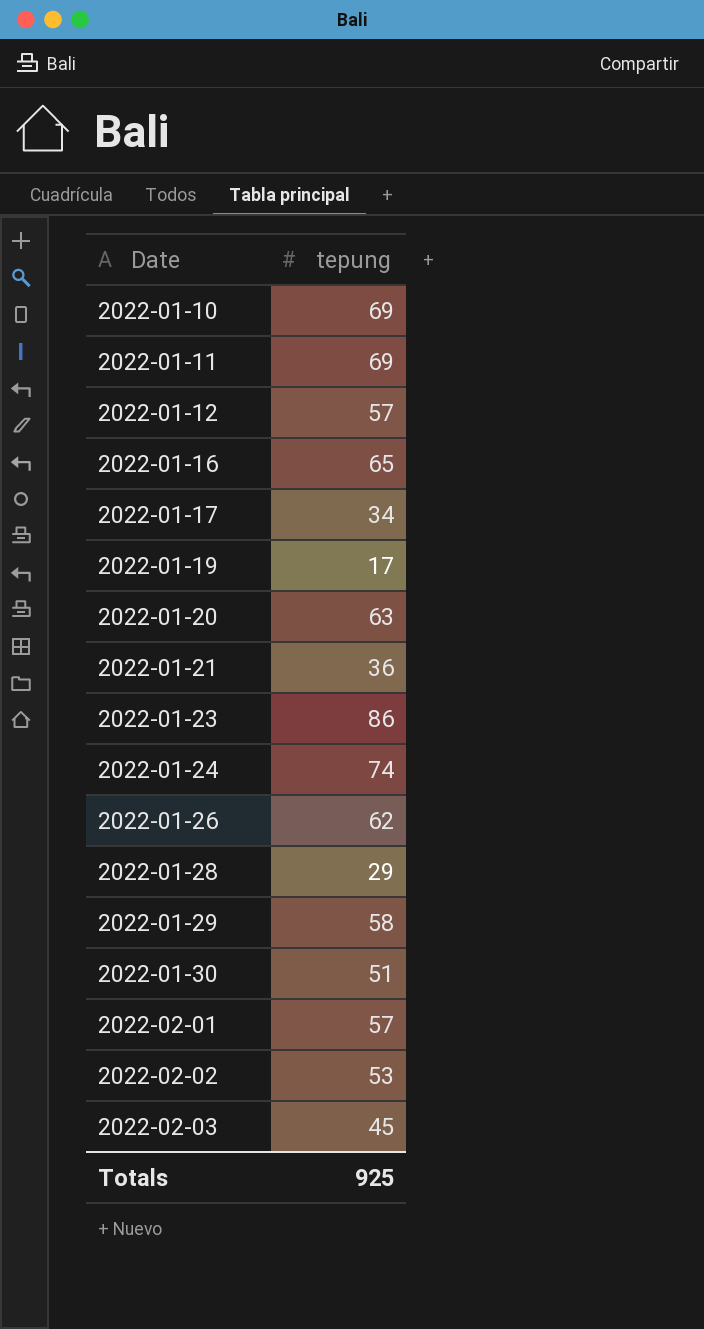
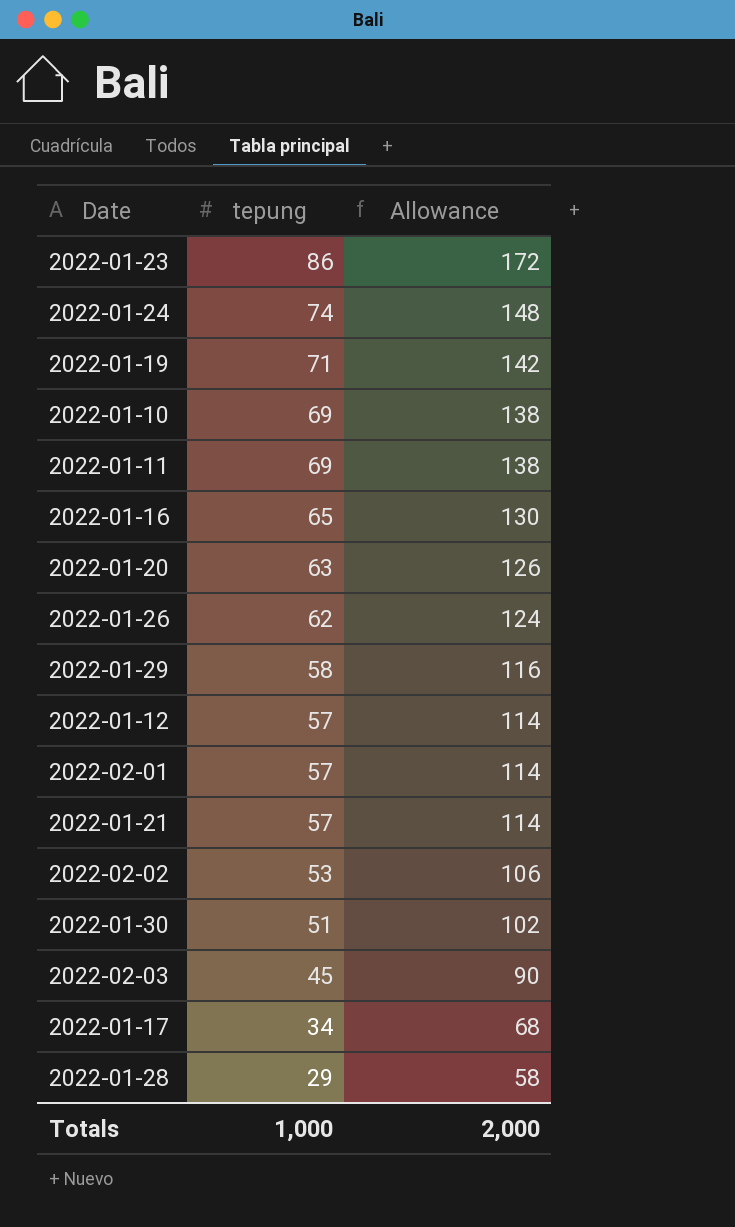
row order: Date ascending -> tepung descending
column Allowance | formula: none -> [tepung] * 2
2022-01-19 | tepung: 17 -> 71
2022-01-21 | tepung: 36 -> 57
Totals | tepung: 925 -> 1,000

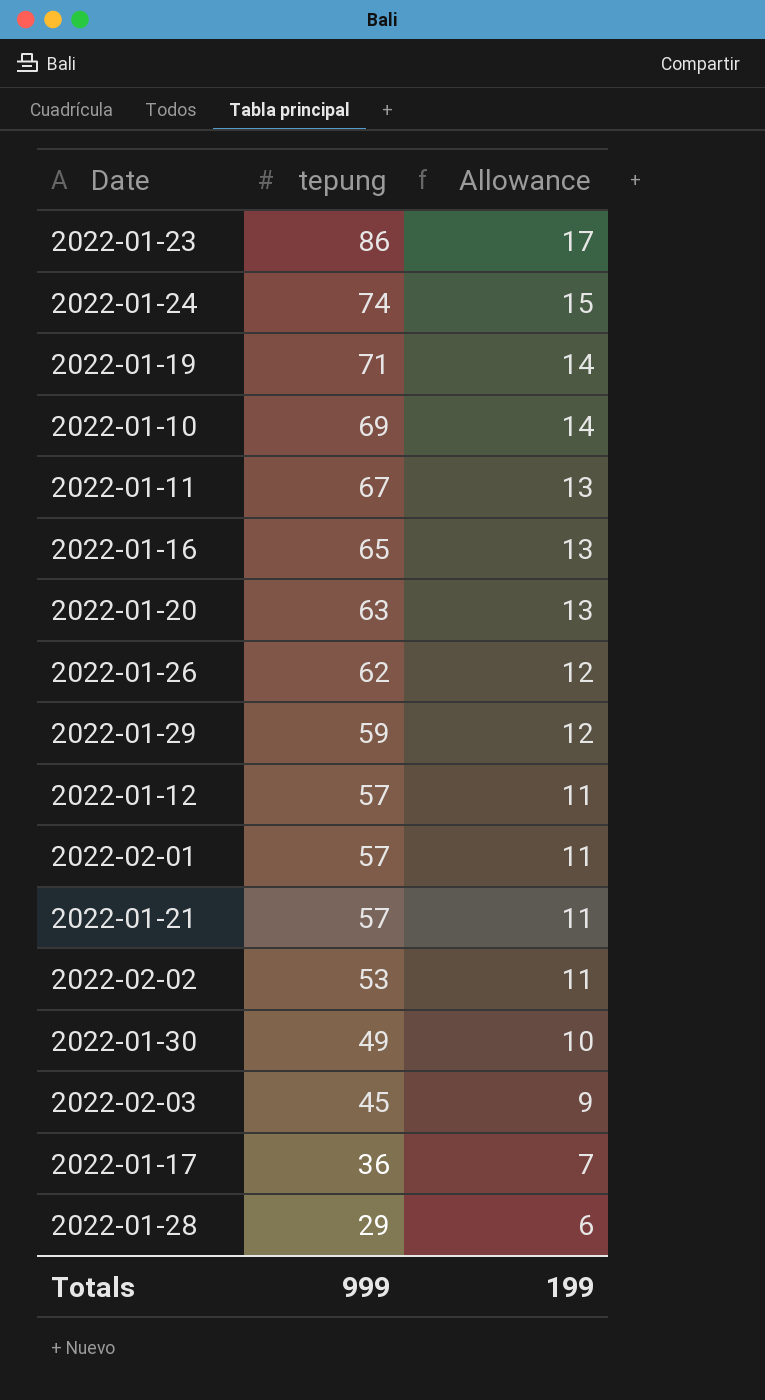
column Allowance | formula: [tepung] * 2 -> [tepung] * 0.2
2022-01-11 | tepung: 69 -> 67
2022-01-29 | tepung: 58 -> 59
2022-01-30 | tepung: 51 -> 49
2022-01-17 | tepung: 34 -> 36
Totals | tepung: 1,000 -> 999
Totals | Allowance: 2,000 -> 199

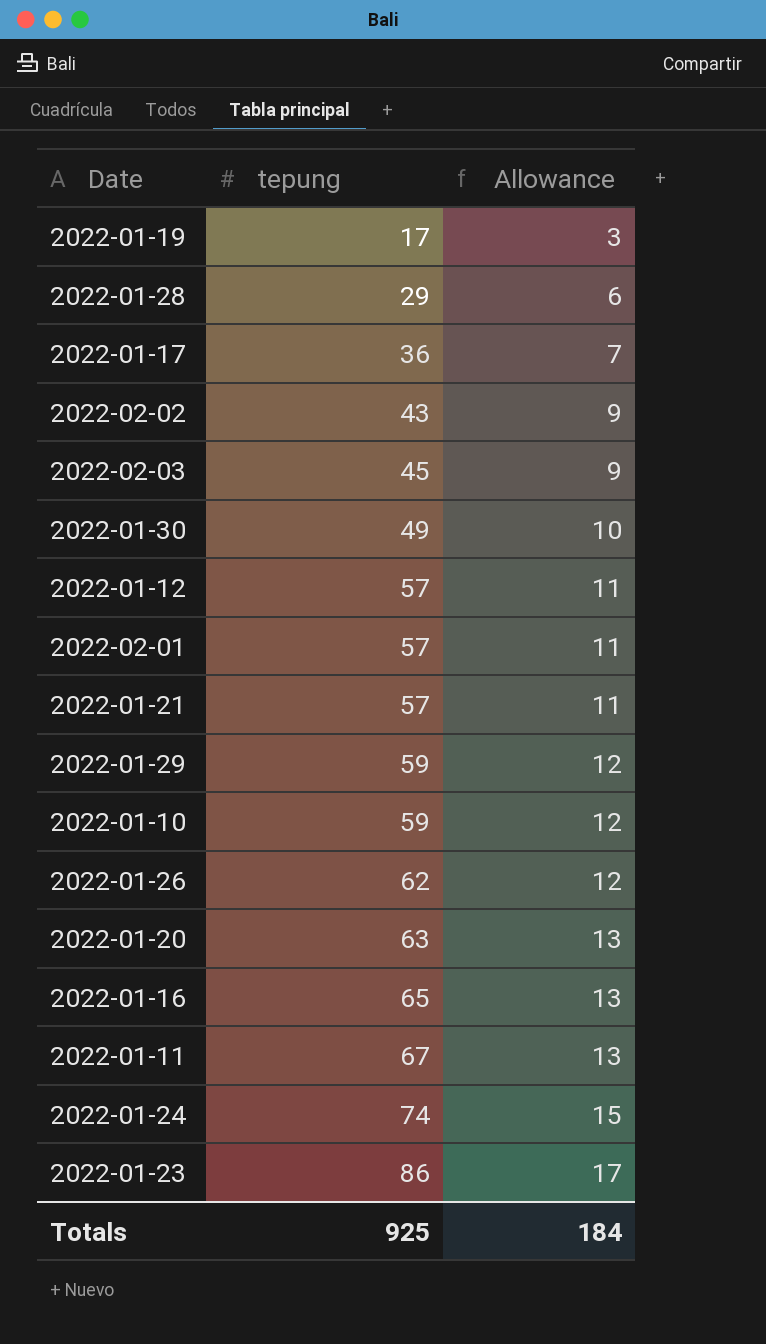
row order: tepung descending -> tepung ascending
2022-01-19 | tepung: 71 -> 17
2022-01-19 | Allowance: 14 -> 3
2022-02-02 | tepung: 53 -> 43
2022-02-02 | Allowance: 11 -> 9
2022-01-10 | tepung: 69 -> 59
2022-01-10 | Allowance: 14 -> 12
Totals | tepung: 999 -> 925
Totals | Allowance: 199 -> 184

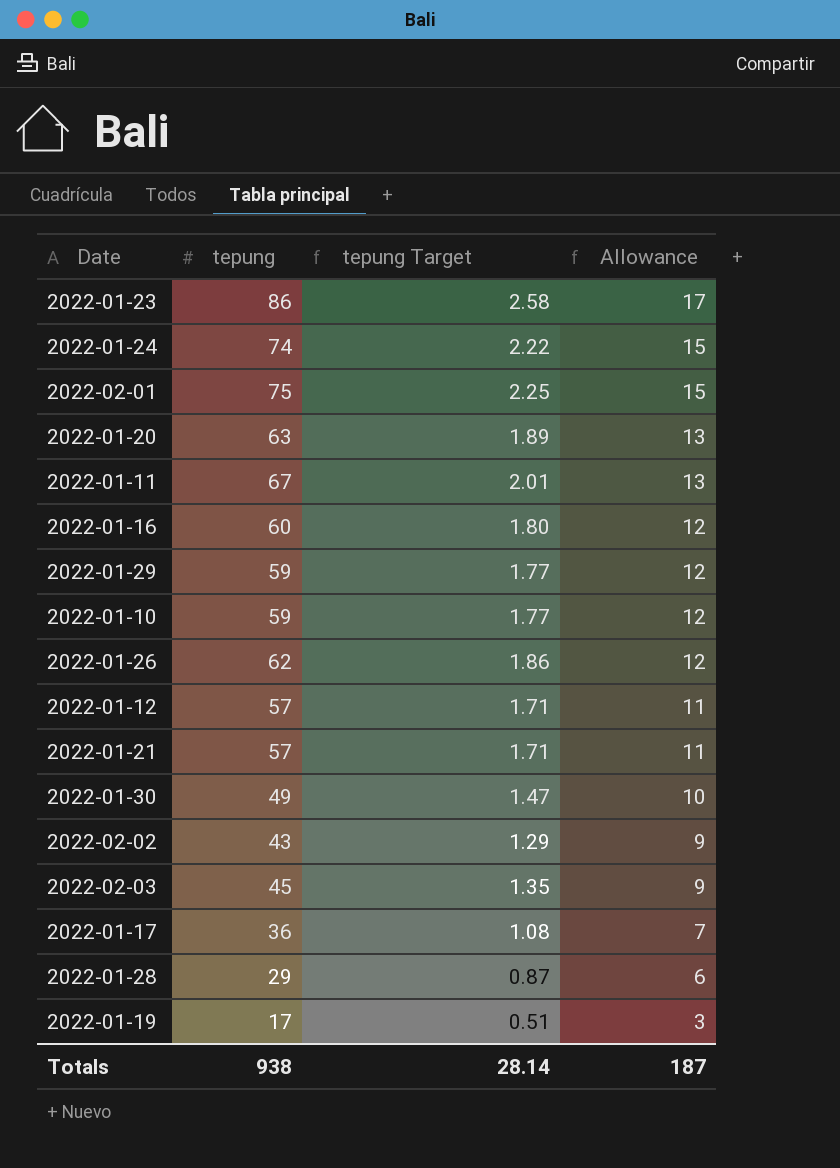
row order: tepung ascending -> Allowance descending
column tepung Target | formula: none -> [tepung] * 0.03
2022-02-01 | tepung: 57 -> 75
2022-02-01 | Allowance: 11 -> 15
2022-01-16 | tepung: 65 -> 60
2022-01-16 | Allowance: 13 -> 12
Totals | tepung: 925 -> 938
Totals | Allowance: 184 -> 187

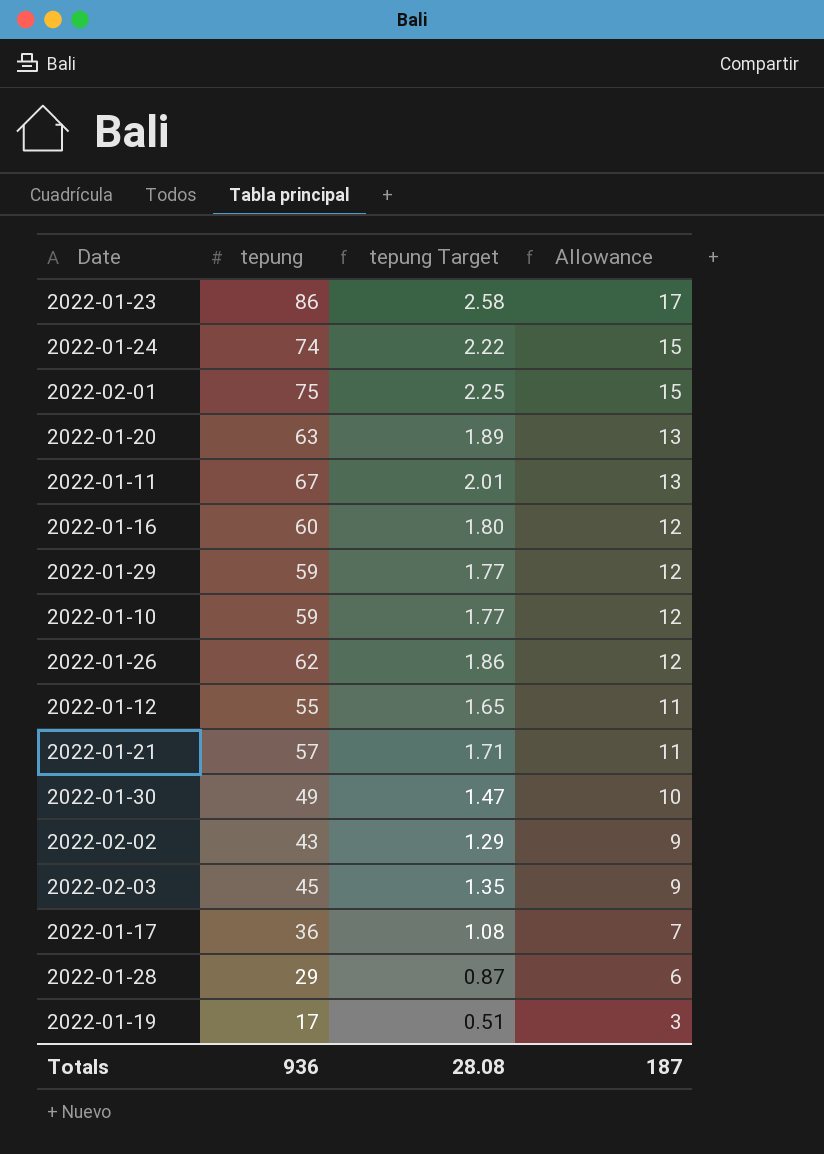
2022-01-12 | tepung: 57 -> 55
2022-01-12 | tepung Target: 1.71 -> 1.65
Totals | tepung: 938 -> 936
Totals | tepung Target: 28.14 -> 28.08

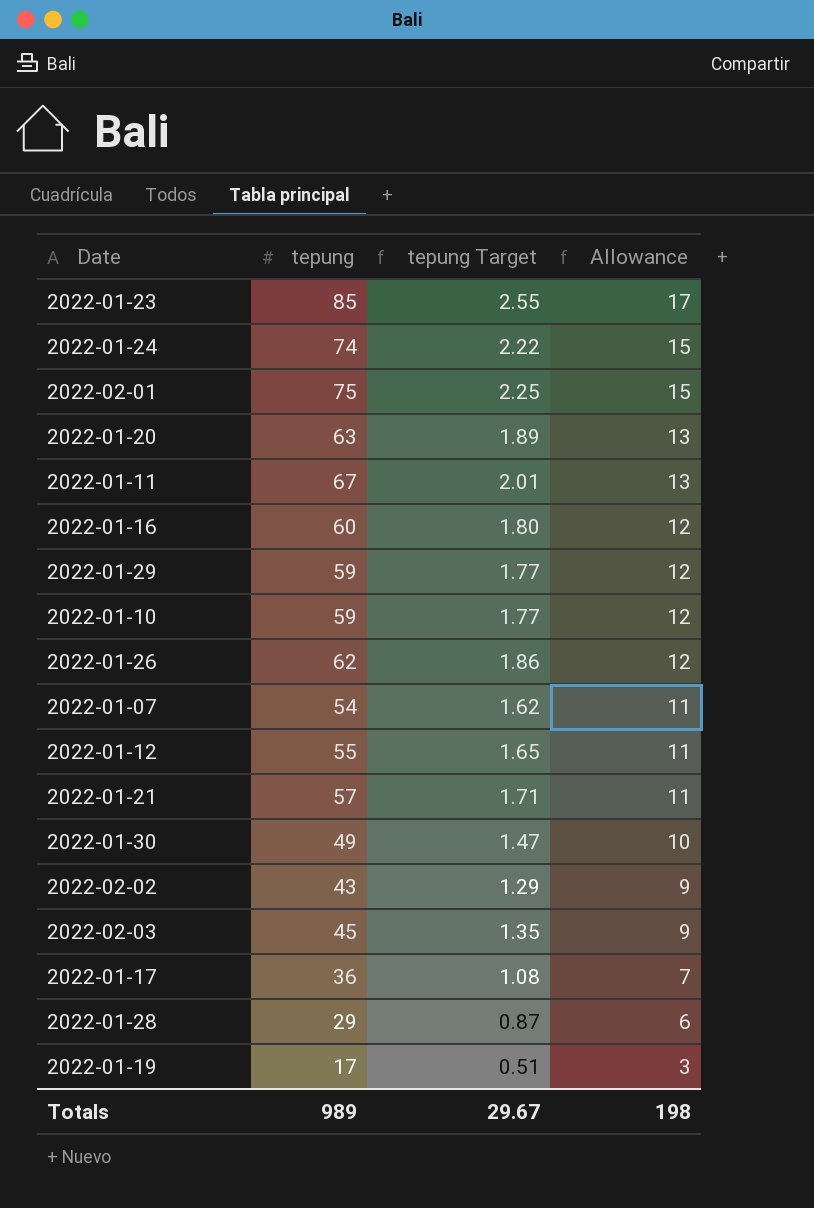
2022-01-23 | tepung: 86 -> 85
2022-01-23 | tepung Target: 2.58 -> 2.55
row 2022-01-07: none -> 54 | 1.62 | 11
Totals | tepung: 936 -> 989
Totals | tepung Target: 28.08 -> 29.67
Totals | Allowance: 187 -> 198

